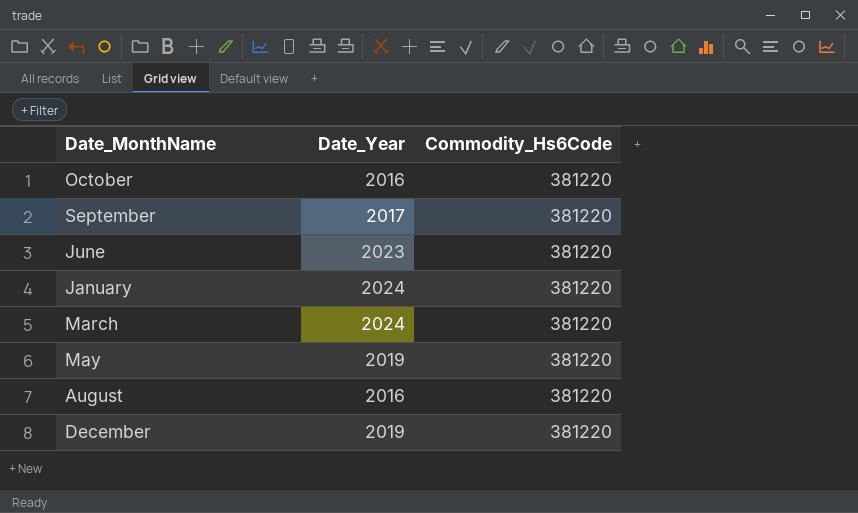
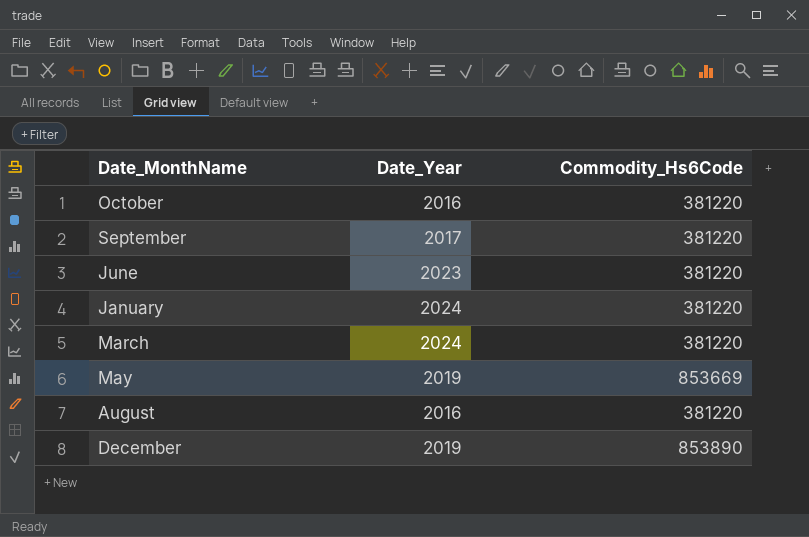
May | Commodity_Hs6Code: 381220 -> 853669
December | Commodity_Hs6Code: 381220 -> 853890

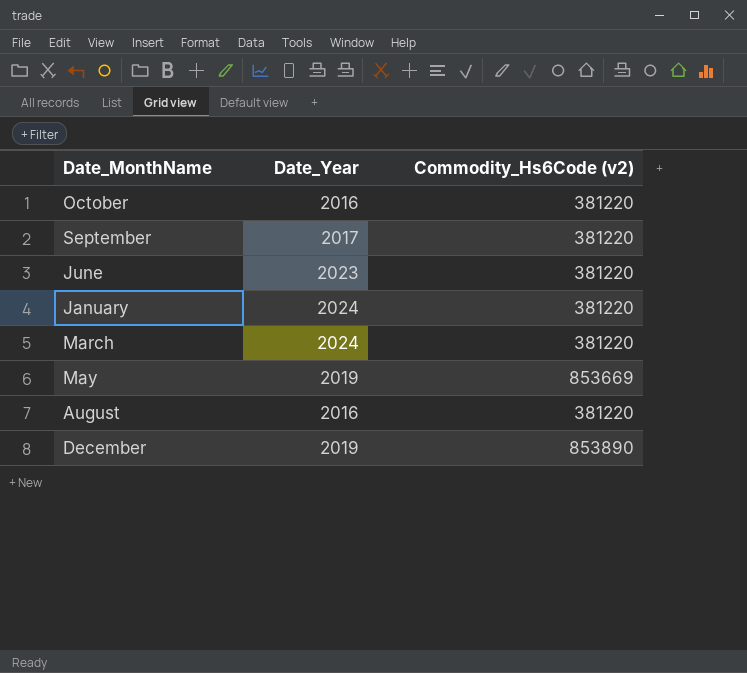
column name: Commodity_Hs6Code -> Commodity_Hs6Code (v2)

